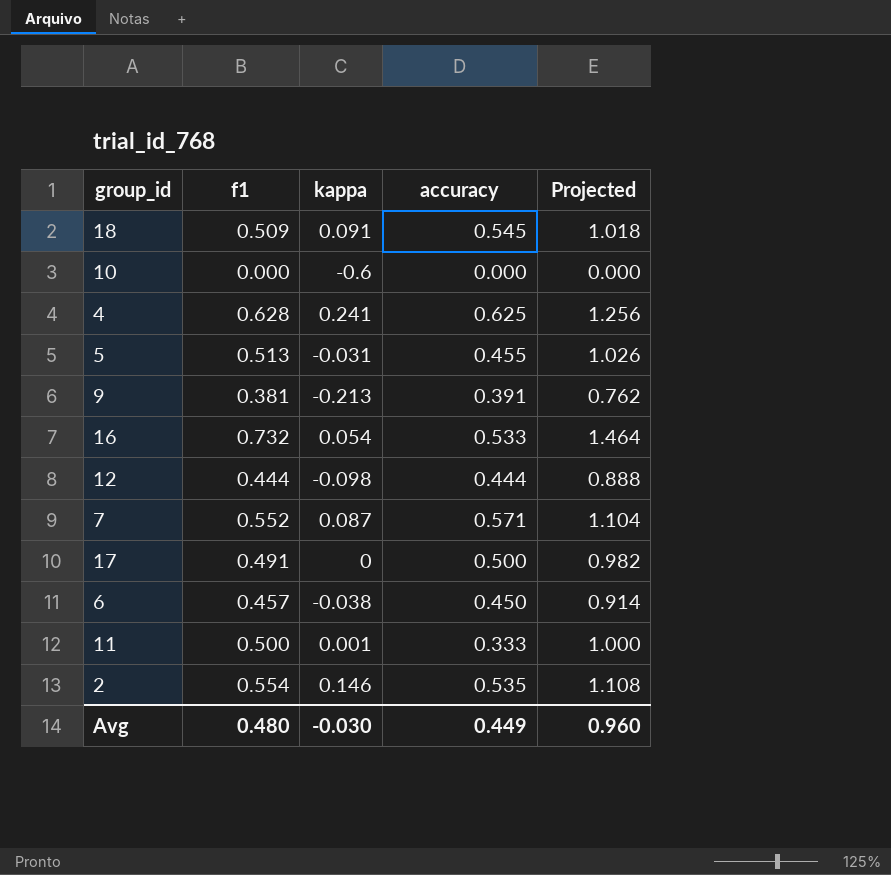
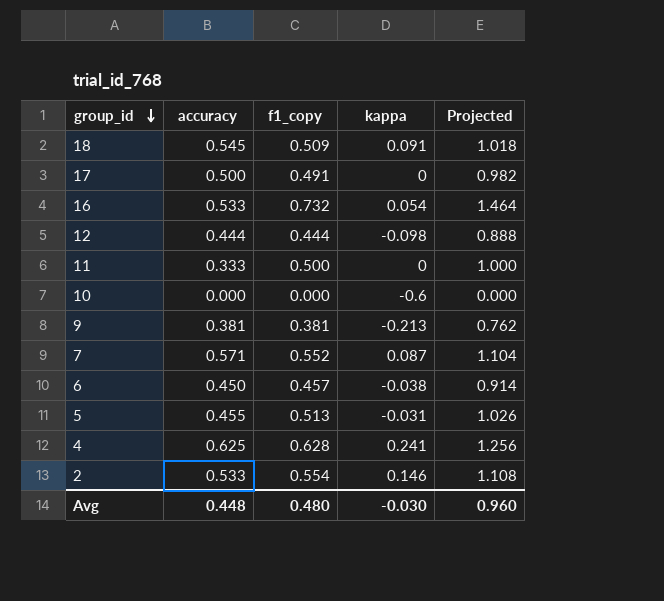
row order: none -> group_id descending
column accuracy | position: 4 -> 2
column name: f1 -> f1_copy
11 | kappa: 0.001 -> 0
9 | accuracy: 0.391 -> 0.381
2 | accuracy: 0.535 -> 0.533
Avg | accuracy: 0.449 -> 0.448

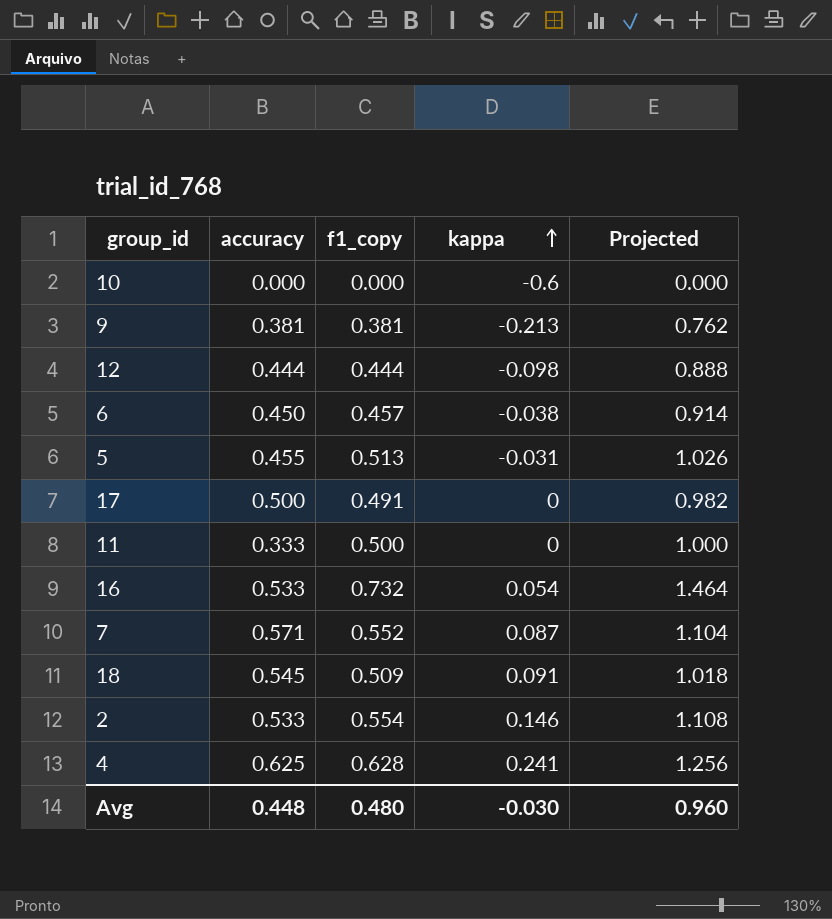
row order: group_id descending -> kappa ascending

